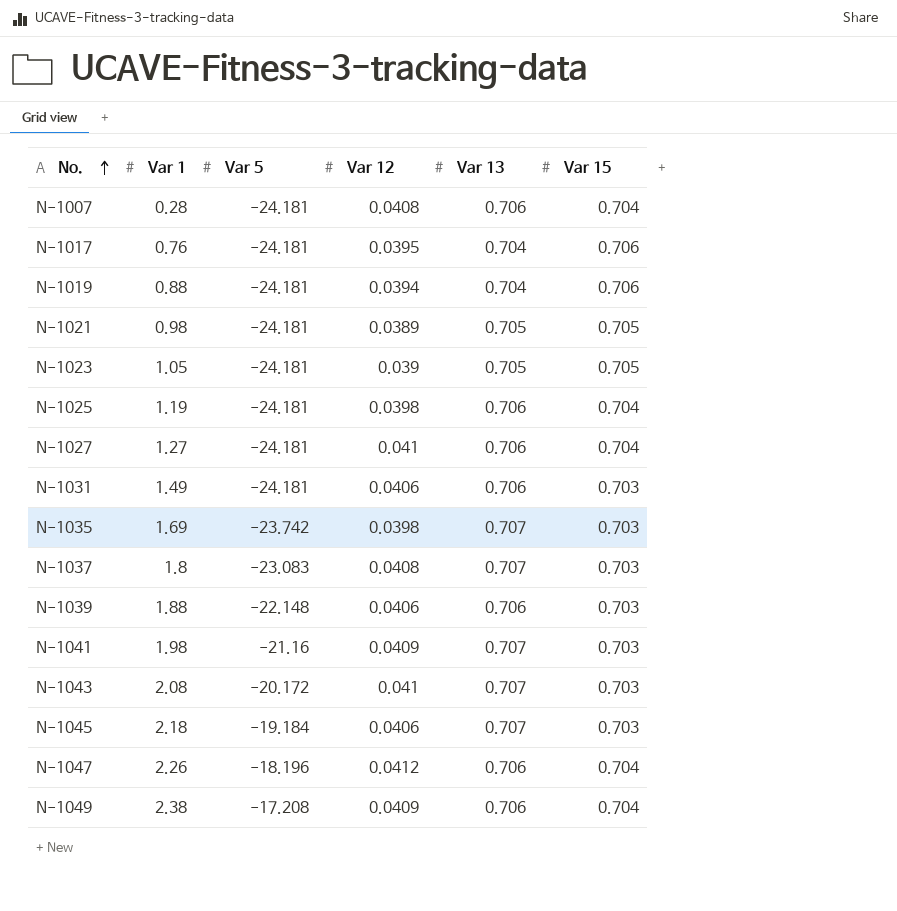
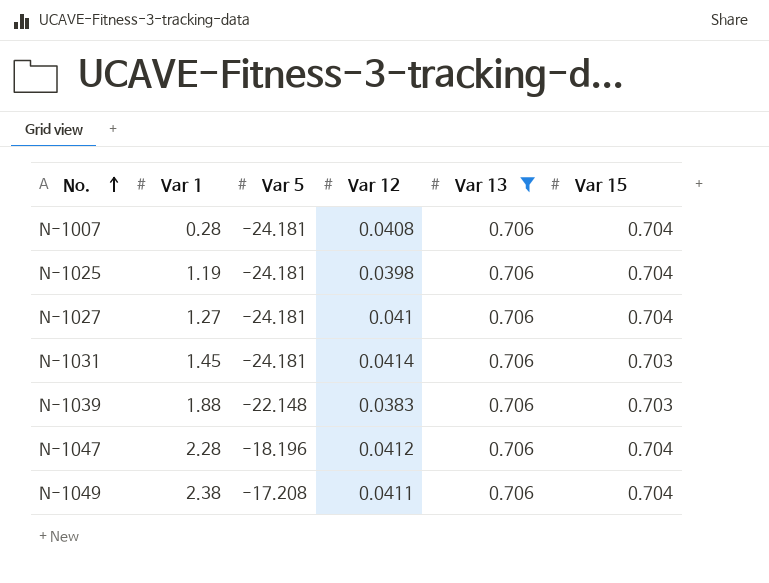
filter: none -> Var 13 = 0.706
N-1031 | Var 1: 1.49 -> 1.45
N-1031 | Var 12: 0.0406 -> 0.0414
N-1039 | Var 12: 0.0406 -> 0.0383
N-1047 | Var 1: 2.26 -> 2.28
N-1049 | Var 12: 0.0409 -> 0.0411

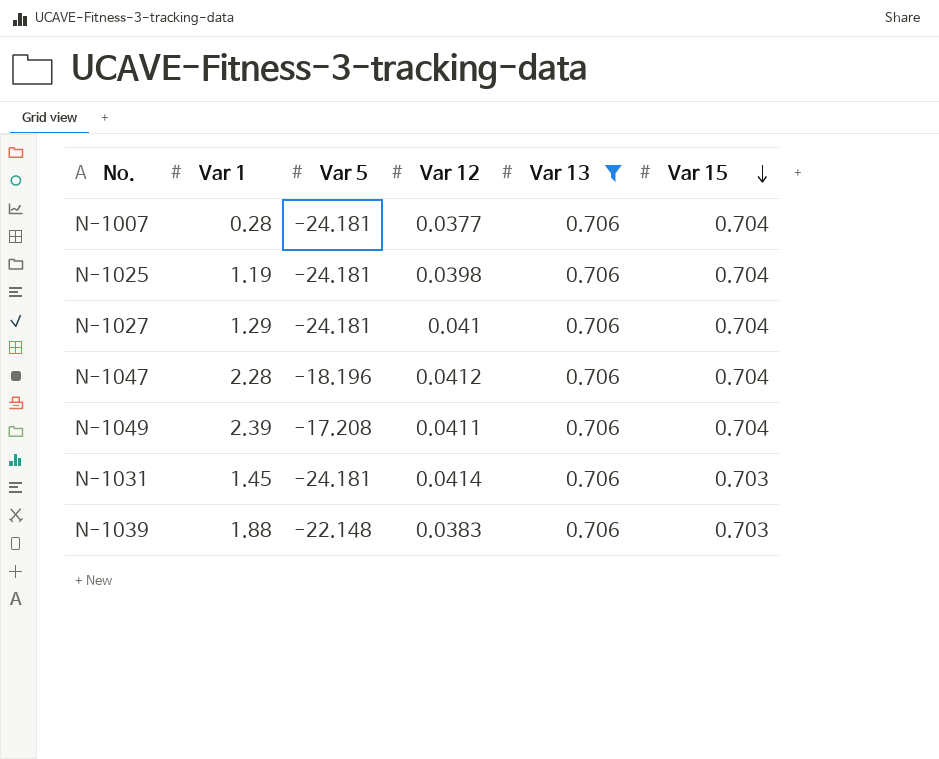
row order: No. ascending -> Var 15 descending
N-1007 | Var 12: 0.0408 -> 0.0377
N-1027 | Var 1: 1.27 -> 1.29
N-1049 | Var 1: 2.38 -> 2.39

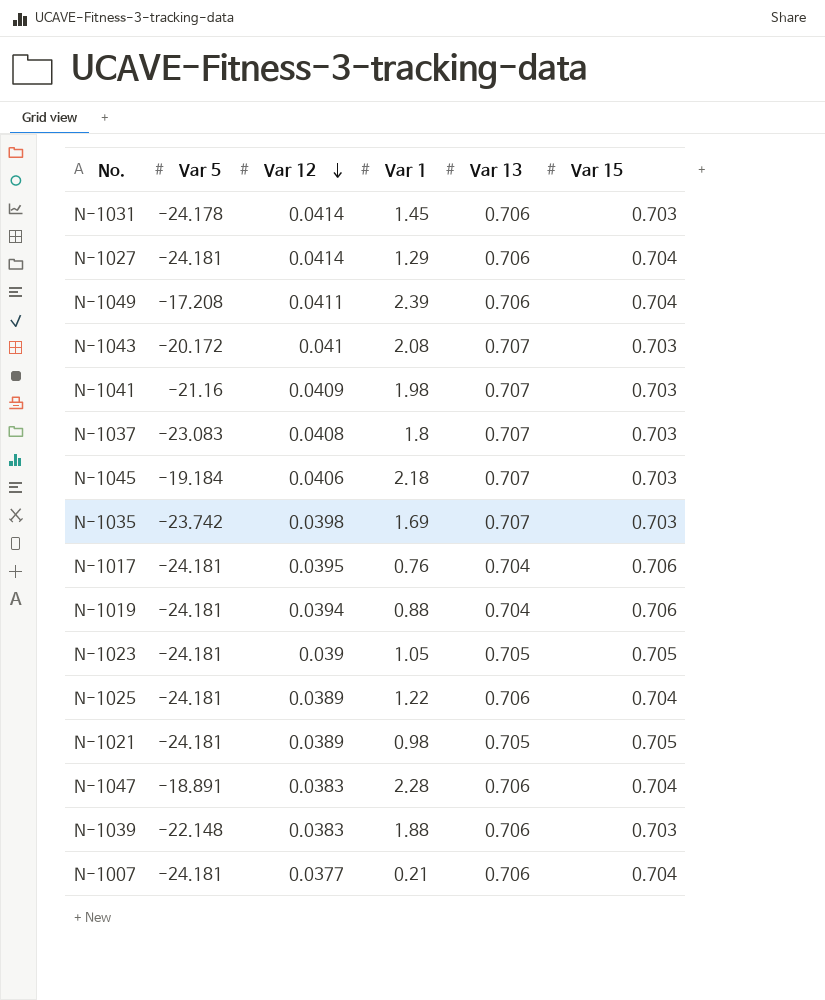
filter: Var 13 = 0.706 -> none
row order: Var 15 descending -> Var 12 descending
column Var 1 | position: 2 -> 4
N-1031 | Var 5: -24.181 -> -24.178
N-1027 | Var 12: 0.041 -> 0.0414
N-1025 | Var 12: 0.0398 -> 0.0389
N-1025 | Var 1: 1.19 -> 1.22
N-1047 | Var 5: -18.196 -> -18.891
N-1047 | Var 12: 0.0412 -> 0.0383
N-1007 | Var 1: 0.28 -> 0.21

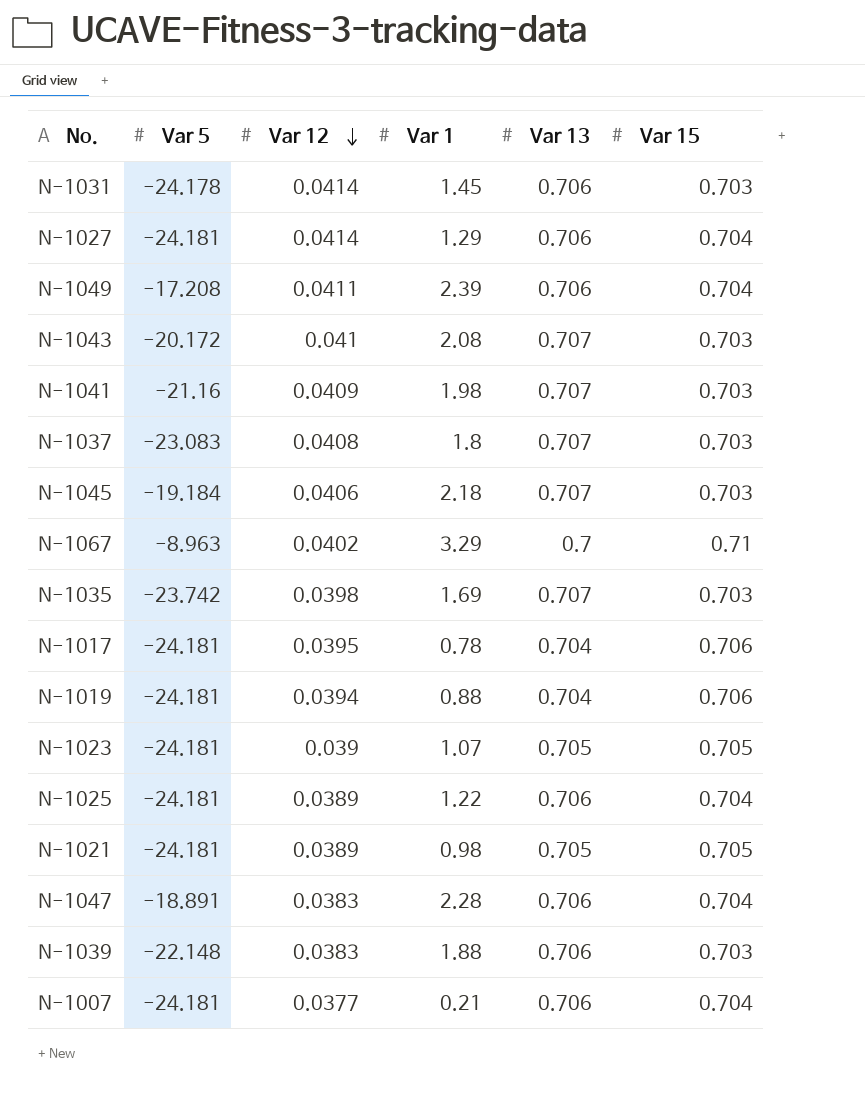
row N-1067: none -> -8.963 | 0.0402 | 3.29 | 0.7 | 0.71
N-1017 | Var 1: 0.76 -> 0.78
N-1023 | Var 1: 1.05 -> 1.07

